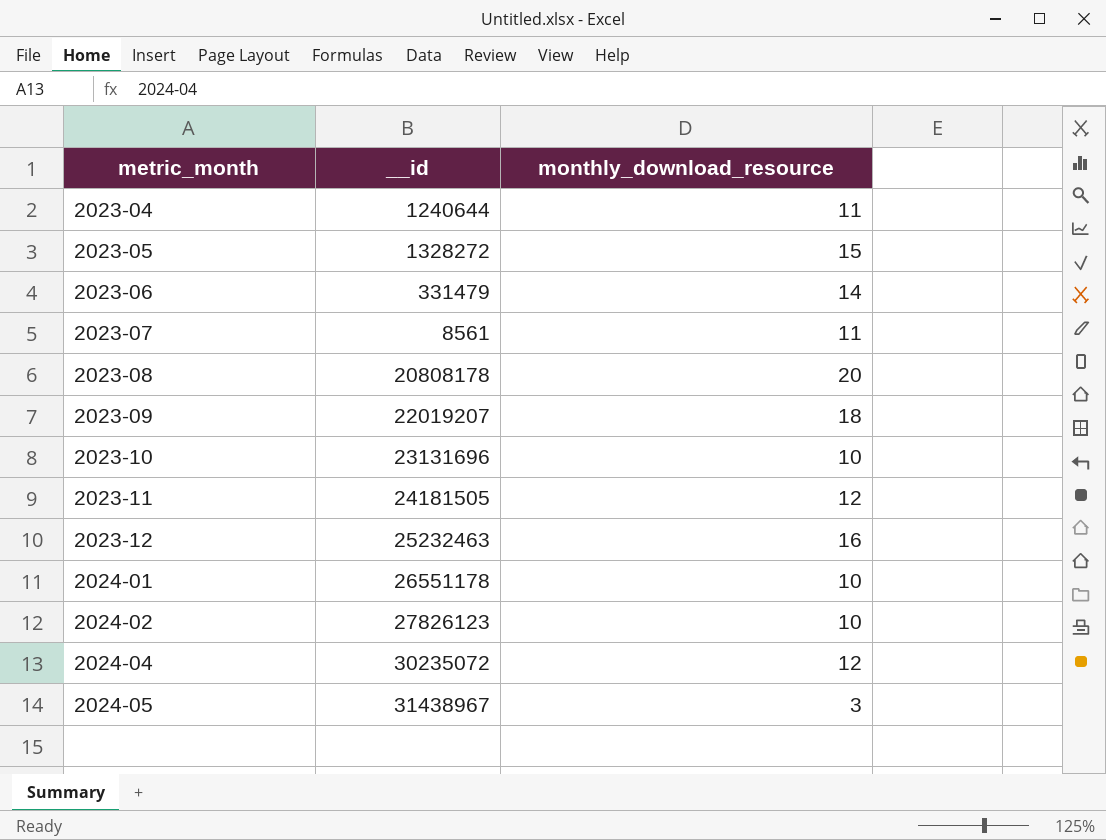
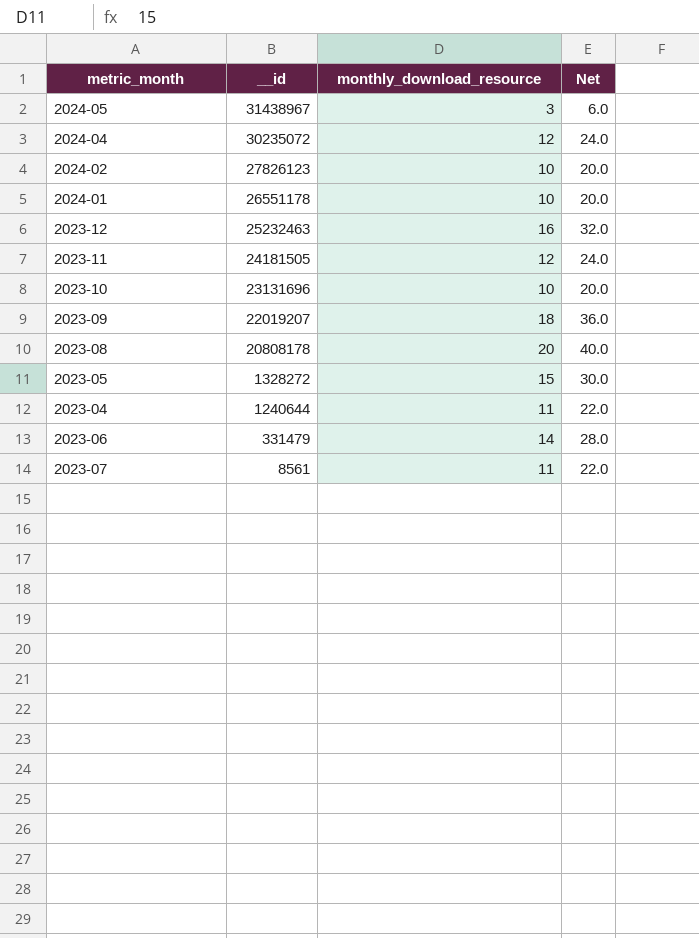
row order: metric_month ascending -> __id descending
column Net | formula: none -> [monthly_download_resource] * 2

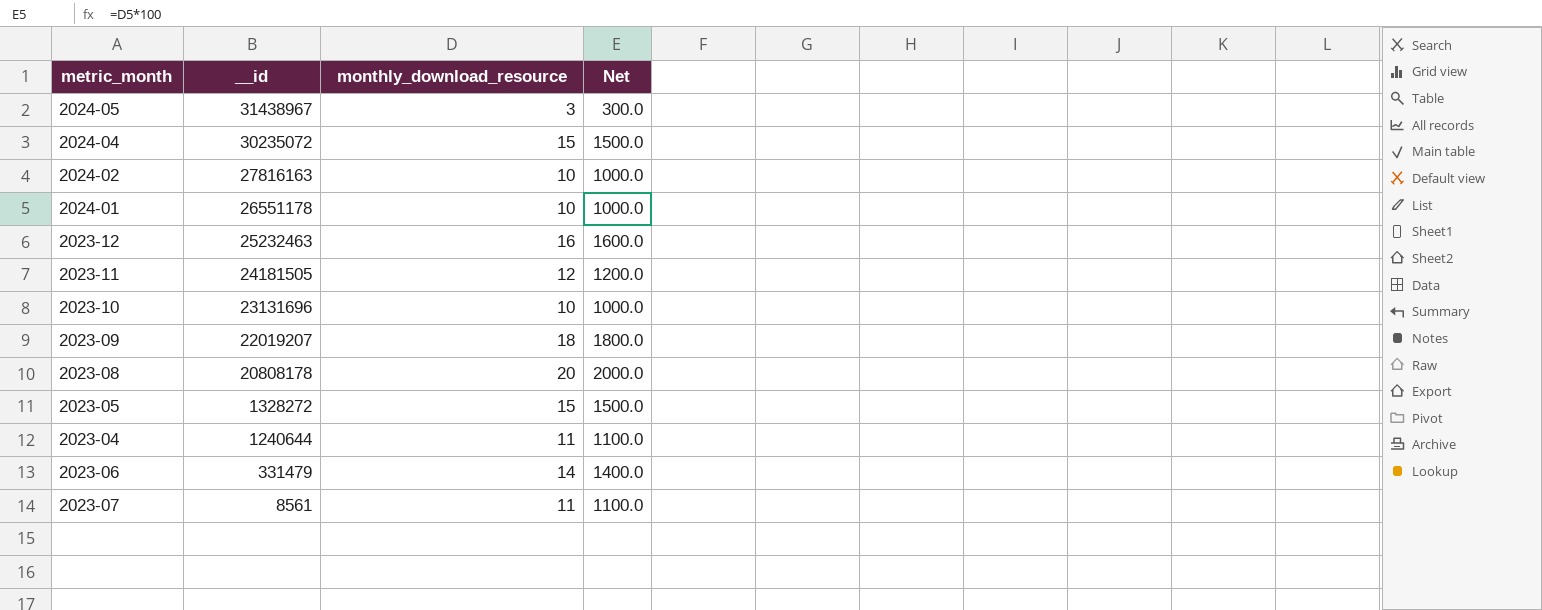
column Net | formula: [monthly_download_resource] * 2 -> [monthly_download_resource] * 100
2024-04 | monthly_download_resource: 12 -> 15
2024-02 | __id: 27826123 -> 27816163

